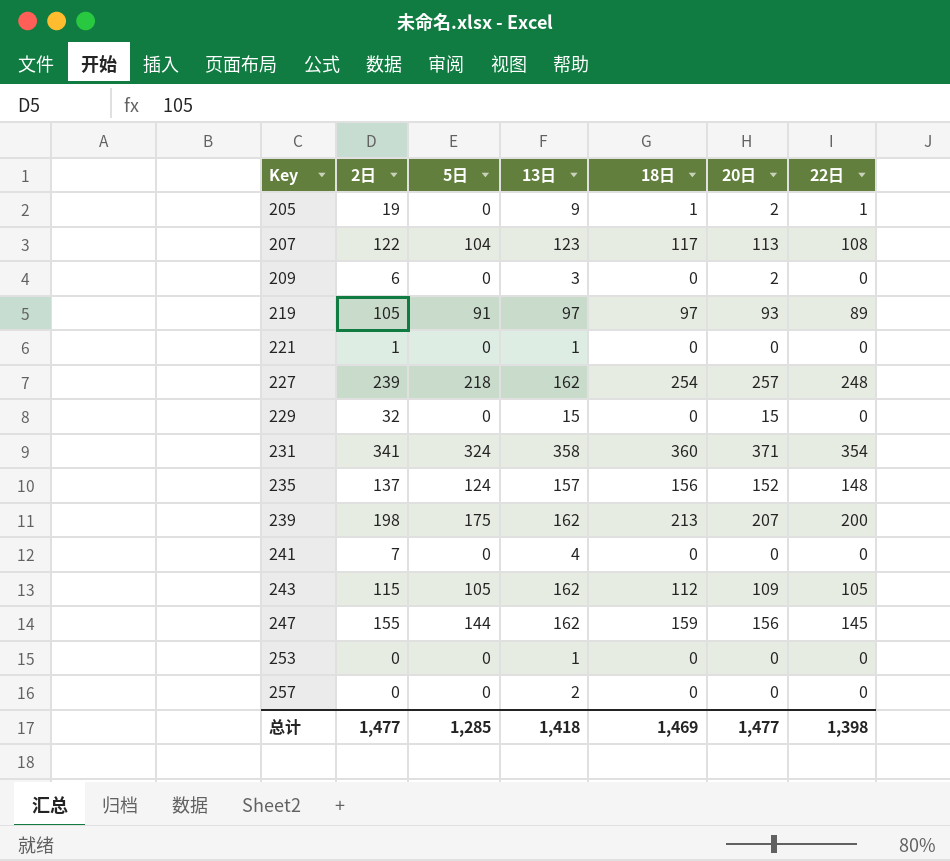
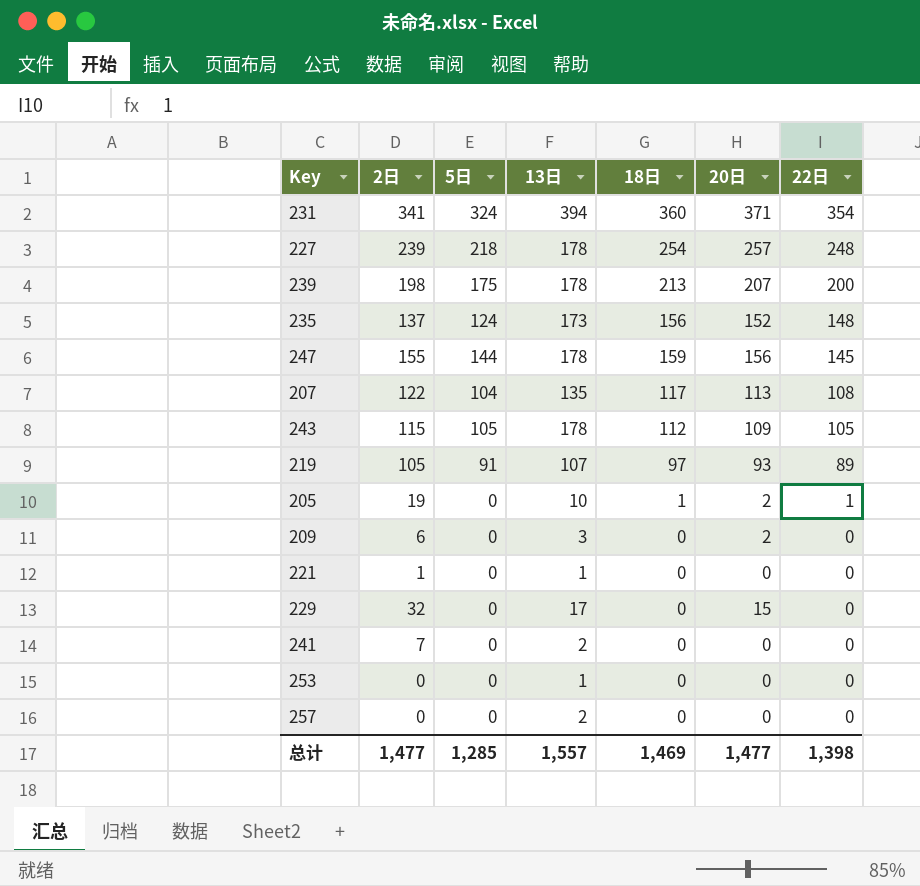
row order: Key ascending -> 22日 descending
231 | 13日: 358 -> 394
227 | 13日: 162 -> 178
239 | 13日: 162 -> 178
235 | 13日: 157 -> 173
247 | 13日: 162 -> 178
207 | 13日: 123 -> 135
243 | 13日: 162 -> 178
219 | 13日: 97 -> 107
205 | 13日: 9 -> 10
229 | 13日: 15 -> 17
241 | 13日: 4 -> 2
总计 | 13日: 1,418 -> 1,557

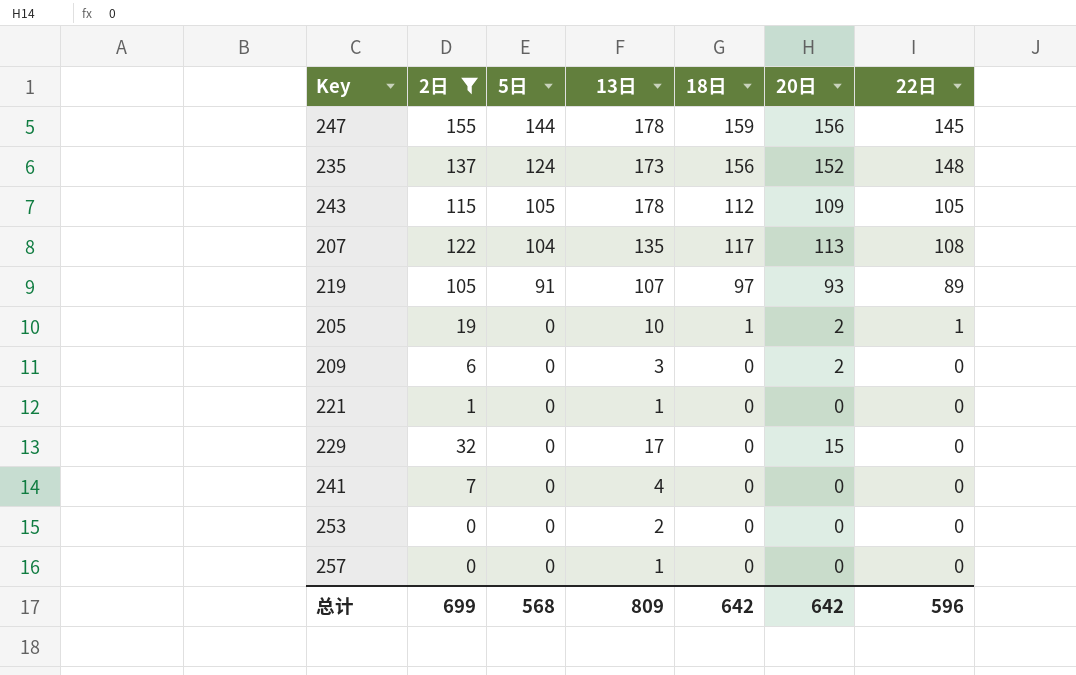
filter: none -> 2日 <= 155
row order: 22日 descending -> 5日 descending
241 | 13日: 2 -> 4
253 | 13日: 1 -> 2
257 | 13日: 2 -> 1
总计 | 2日: 1,477 -> 699
总计 | 5日: 1,285 -> 568
总计 | 13日: 1,557 -> 809
总计 | 18日: 1,469 -> 642
总计 | 20日: 1,477 -> 642
总计 | 22日: 1,398 -> 596

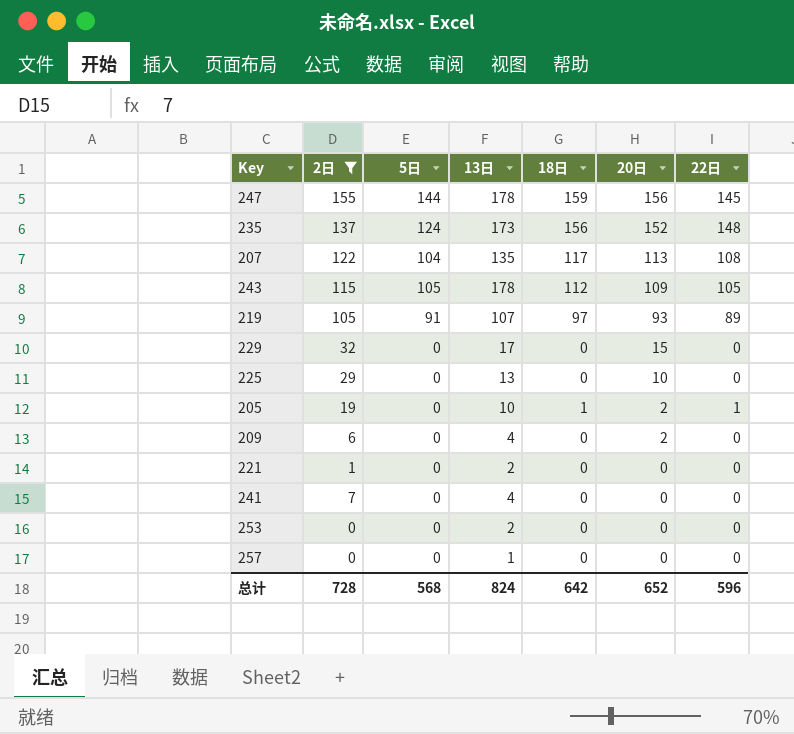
row order: 5日 descending -> 20日 descending
row 225: none -> 29 | 0 | 13 | 0 | 10 | 0
209 | 13日: 3 -> 4
221 | 13日: 1 -> 2
总计 | 2日: 699 -> 728
总计 | 13日: 809 -> 824
总计 | 20日: 642 -> 652

